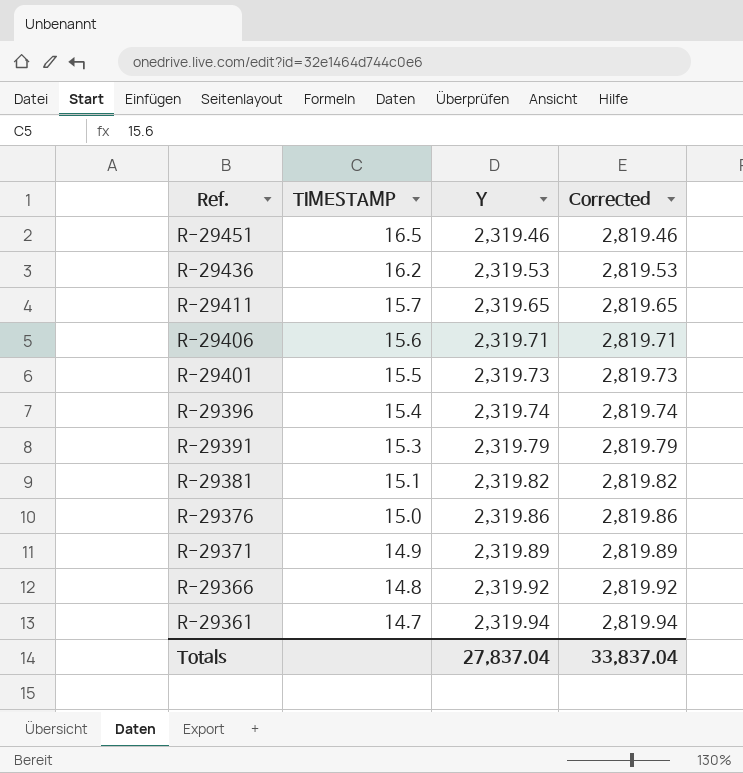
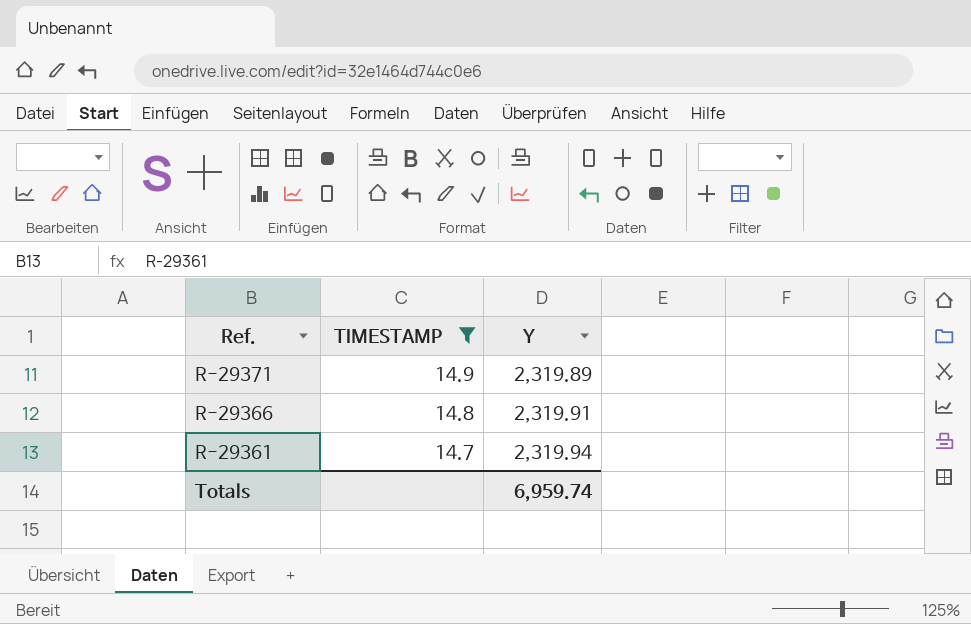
filter: none -> TIMESTAMP <= 14.9
column Corrected | formula: [Y] + 500 -> none
R-29366 | Y: 2,319.92 -> 2,319.91
Totals | Y: 27,837.04 -> 6,959.74

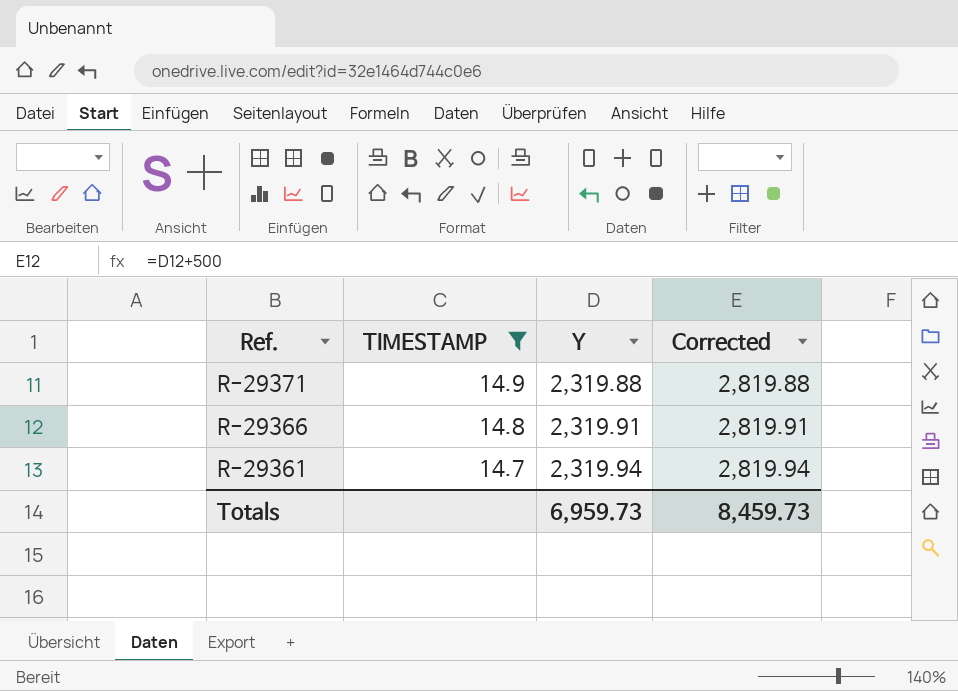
column Corrected | formula: none -> [Y] + 500
R-29371 | Y: 2,319.89 -> 2,319.88
Totals | Y: 6,959.74 -> 6,959.73

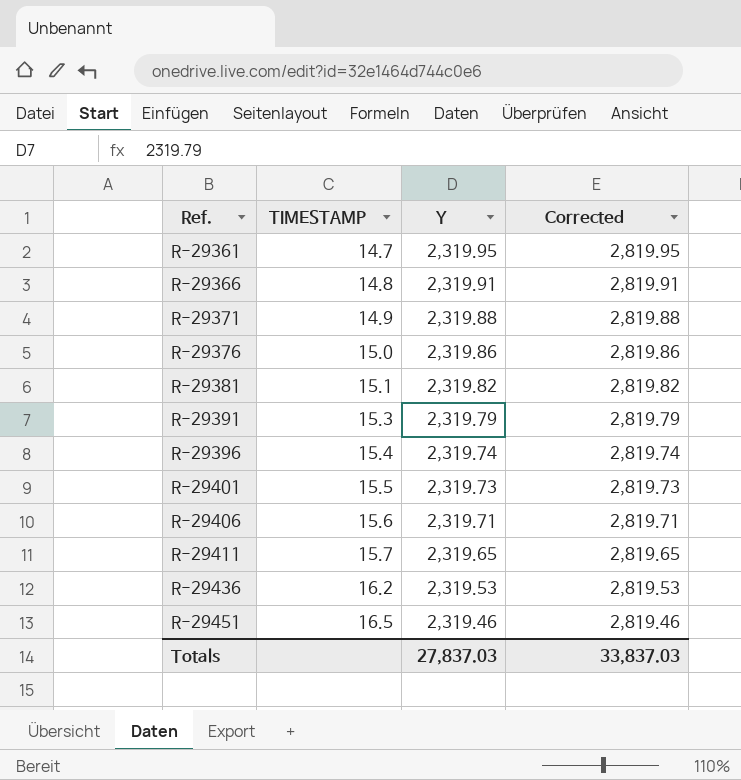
filter: TIMESTAMP <= 14.9 -> none
row order: Ref. descending -> Ref. ascending
R-29361 | Y: 2,319.94 -> 2,319.95
R-29361 | Corrected: 2,819.94 -> 2,819.95
Totals | Y: 6,959.73 -> 27,837.03
Totals | Corrected: 8,459.73 -> 33,837.03

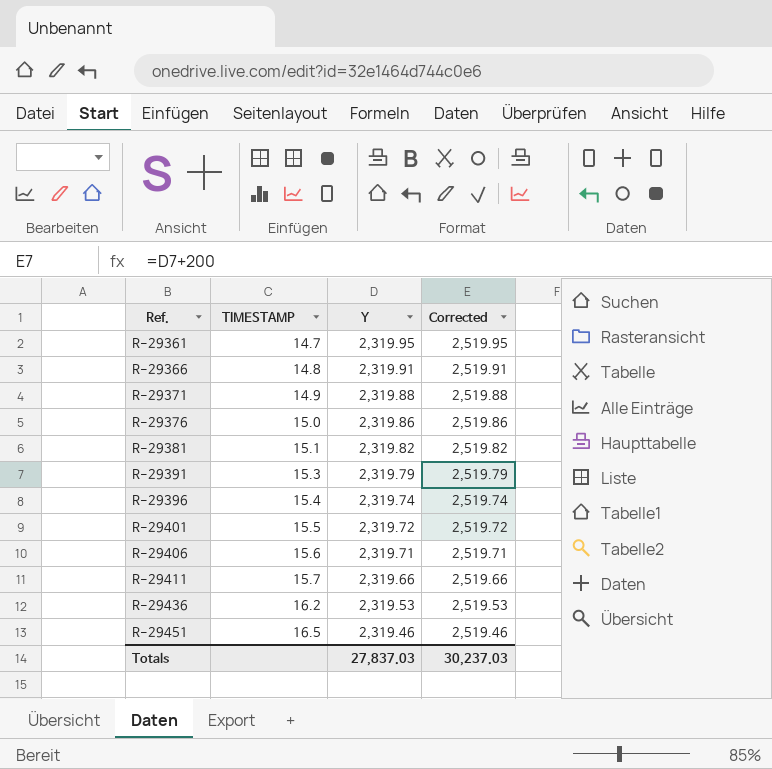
column Corrected | formula: [Y] + 500 -> [Y] + 200
R-29401 | Y: 2,319.73 -> 2,319.72
R-29411 | Y: 2,319.65 -> 2,319.66
Totals | Corrected: 33,837.03 -> 30,237.03

